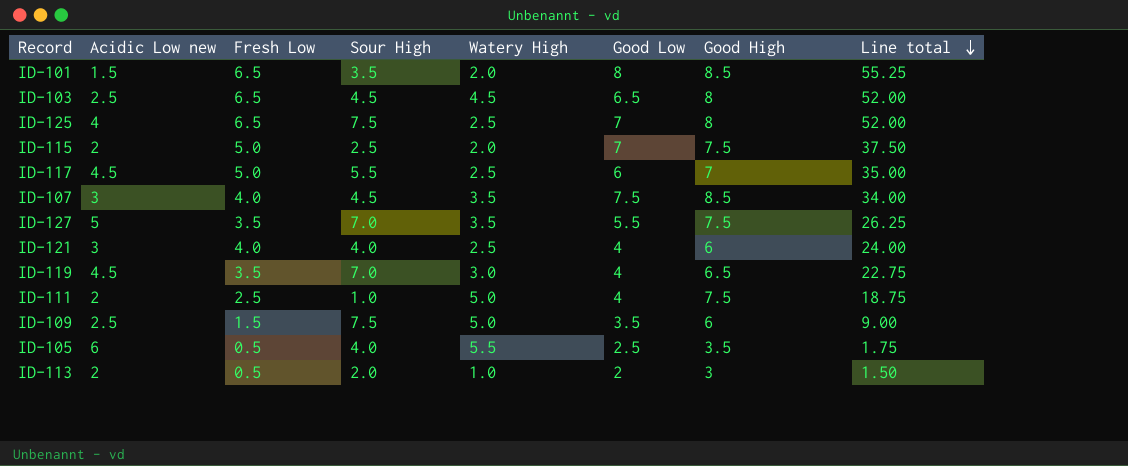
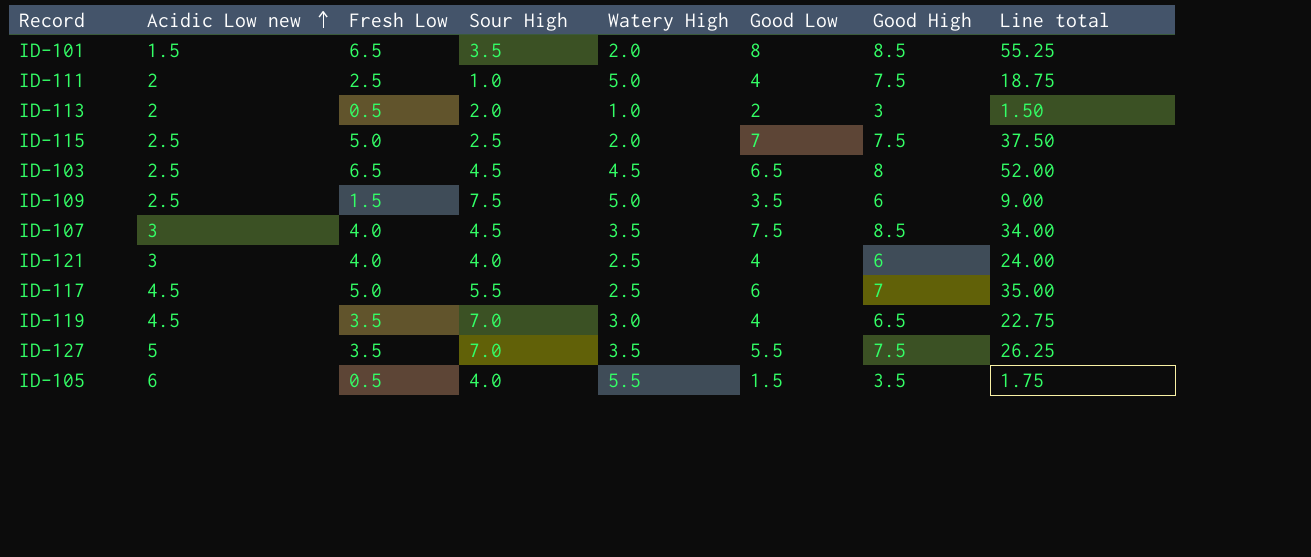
row order: Line total descending -> Acidic Low new ascending
row ID-125: 4 | 6.5 | 7.5 | 2.5 | 7 | 8 | 52.00 -> none
ID-115 | Acidic Low new: 2 -> 2.5
ID-105 | Good Low: 2.5 -> 1.5

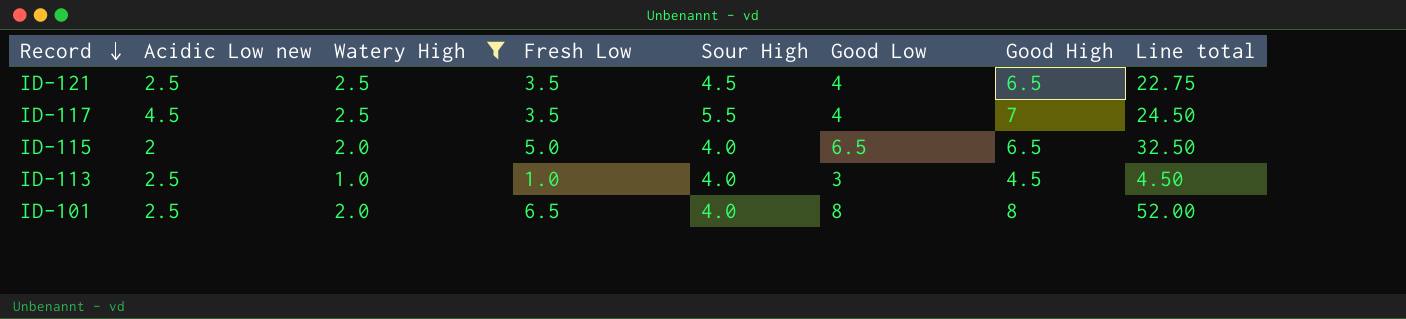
filter: none -> Watery High <= 2.5
row order: Acidic Low new ascending -> Record descending
column Watery High | position: 5 -> 3
ID-121 | Acidic Low new: 3 -> 2.5
ID-121 | Fresh Low: 4.0 -> 3.5
ID-121 | Sour High: 4.0 -> 4.5
ID-121 | Good High: 6 -> 6.5
ID-121 | Line total: 24.00 -> 22.75
ID-117 | Fresh Low: 5.0 -> 3.5
ID-117 | Good Low: 6 -> 4
ID-117 | Line total: 35.00 -> 24.50
ID-115 | Acidic Low new: 2.5 -> 2
ID-115 | Sour High: 2.5 -> 4.0
ID-115 | Good Low: 7 -> 6.5
ID-115 | Good High: 7.5 -> 6.5
ID-115 | Line total: 37.50 -> 32.50
ID-113 | Acidic Low new: 2 -> 2.5
ID-113 | Fresh Low: 0.5 -> 1.0
ID-113 | Sour High: 2.0 -> 4.0
ID-113 | Good Low: 2 -> 3
ID-113 | Good High: 3 -> 4.5
ID-113 | Line total: 1.50 -> 4.50
ID-101 | Acidic Low new: 1.5 -> 2.5
ID-101 | Sour High: 3.5 -> 4.0
ID-101 | Good High: 8.5 -> 8
ID-101 | Line total: 55.25 -> 52.00

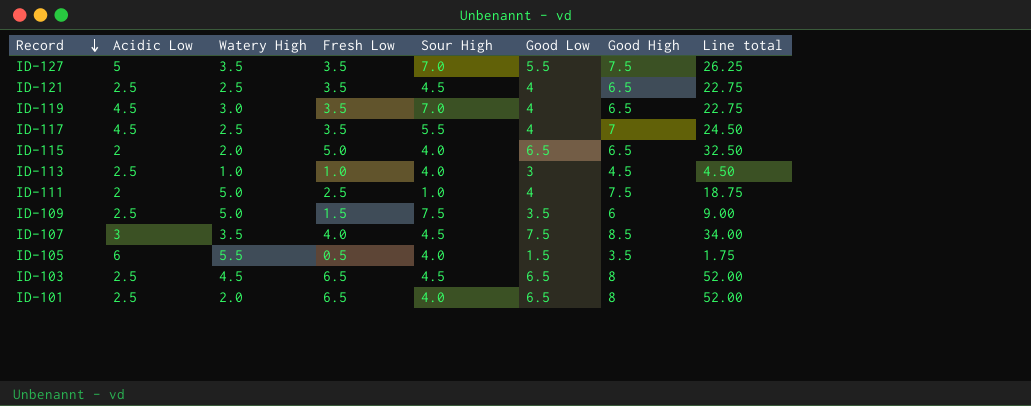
filter: Watery High <= 2.5 -> none
column name: Acidic Low new -> Acidic Low
ID-101 | Good Low: 8 -> 6.5

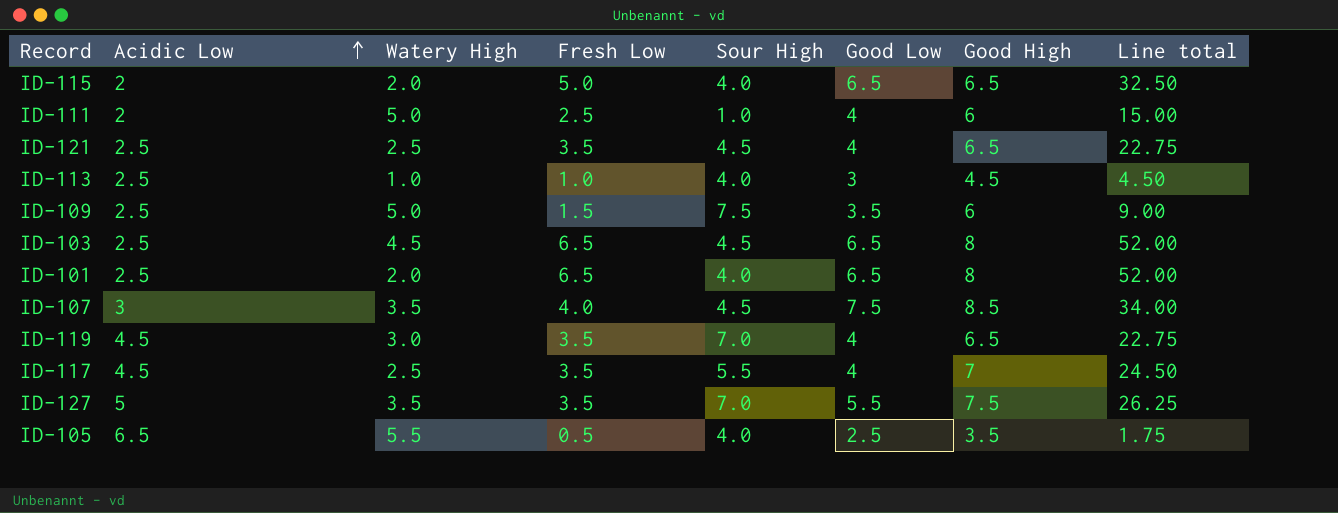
row order: Record descending -> Acidic Low ascending
ID-111 | Good High: 7.5 -> 6
ID-111 | Line total: 18.75 -> 15.00
ID-105 | Acidic Low: 6 -> 6.5
ID-105 | Good Low: 1.5 -> 2.5

